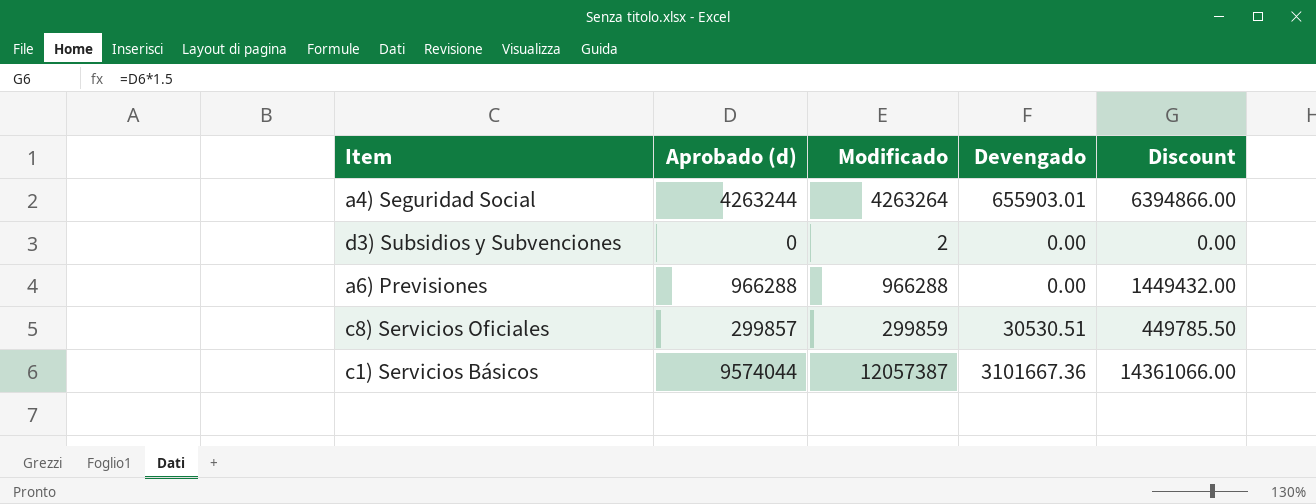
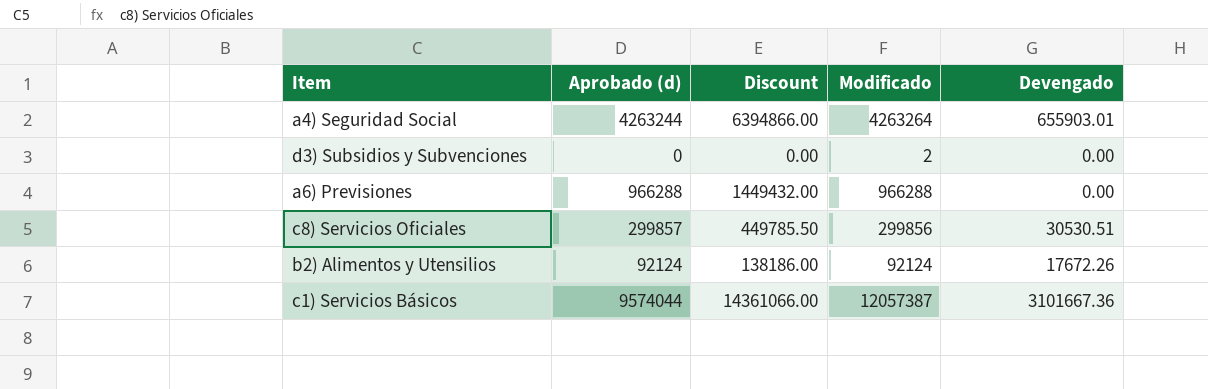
column Discount | position: 5 -> 3
c8) Servicios Oficiales | Modificado: 299859 -> 299856
row b2) Alimentos y Utensilios: none -> 92124 | 138186.00 | 92124 | 17672.26

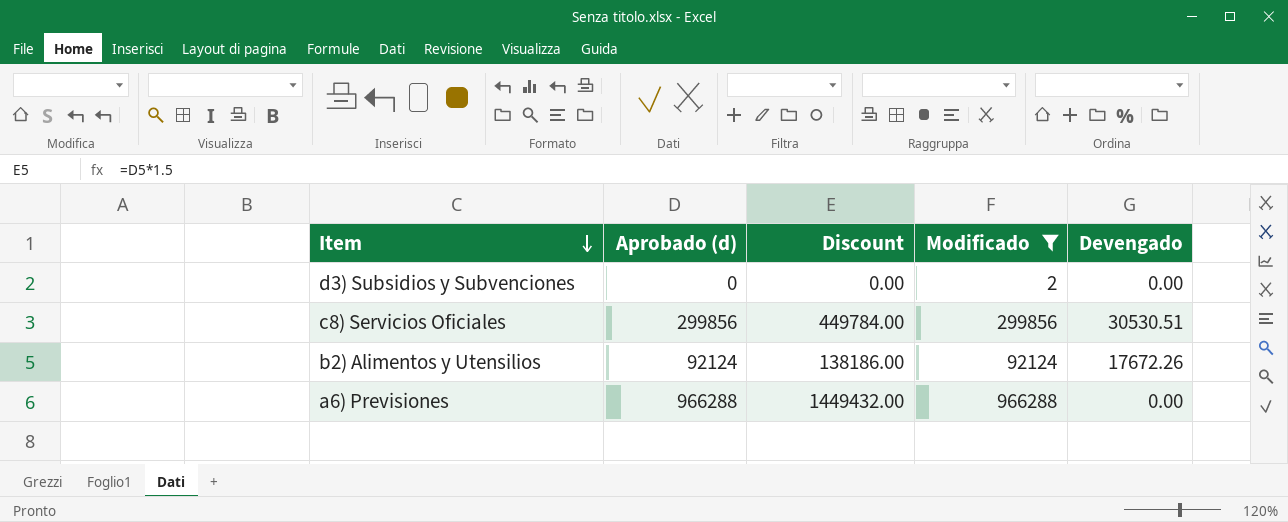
filter: none -> Modificado <= 966288
row order: none -> Item descending
c8) Servicios Oficiales | Aprobado (d): 299857 -> 299856
c8) Servicios Oficiales | Discount: 449785.50 -> 449784.00

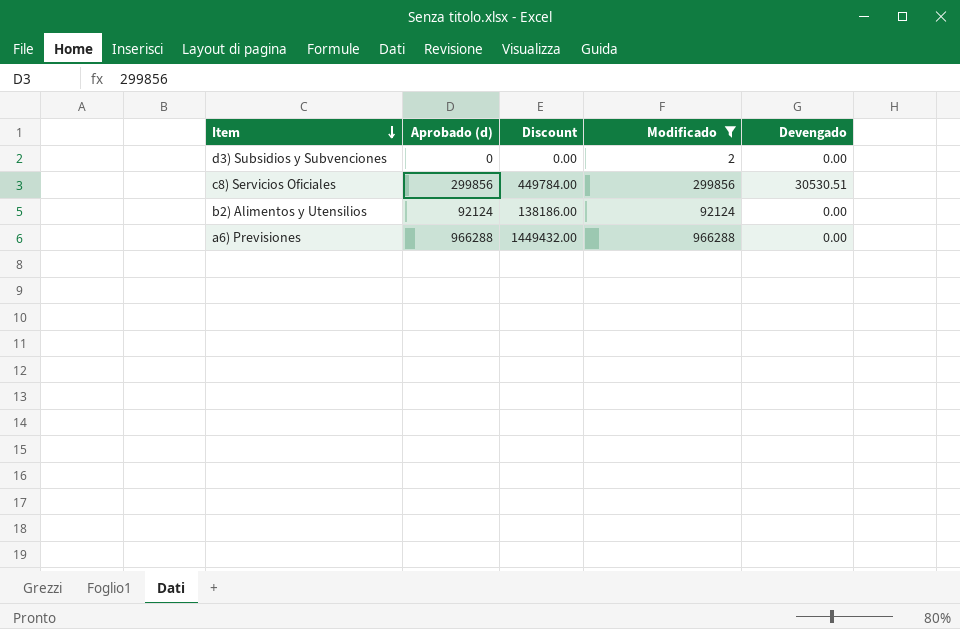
b2) Alimentos y Utensilios | Devengado: 17672.26 -> 0.00

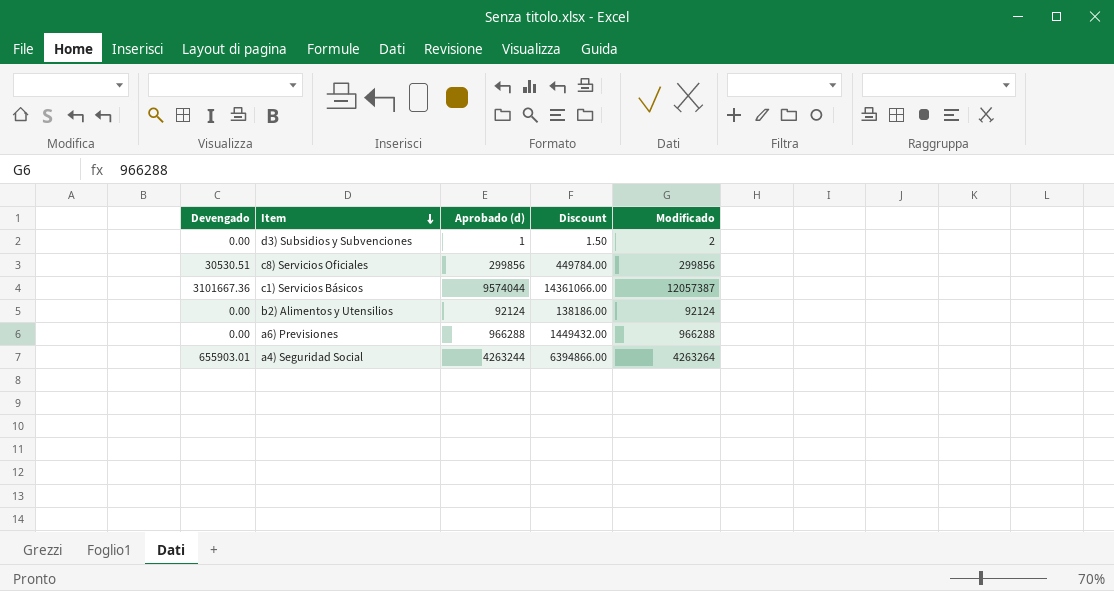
filter: Modificado <= 966288 -> none
column Devengado | position: 5 -> 1
d3) Subsidios y Subvenciones | Aprobado (d): 0 -> 1
d3) Subsidios y Subvenciones | Discount: 0.00 -> 1.50

